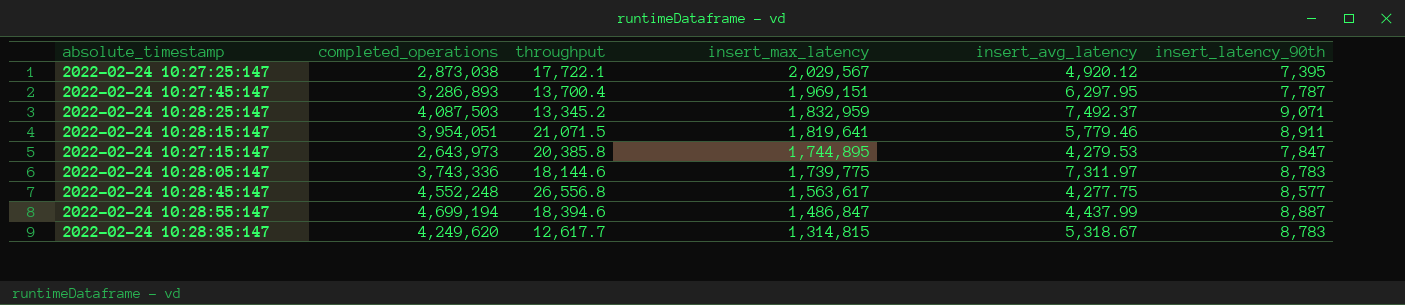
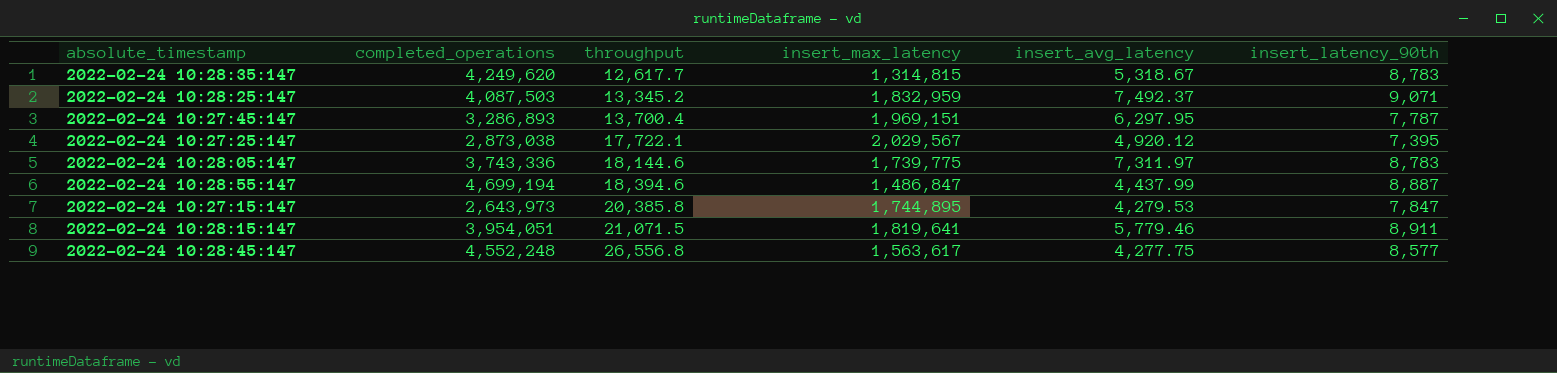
row order: insert_max_latency descending -> throughput ascending

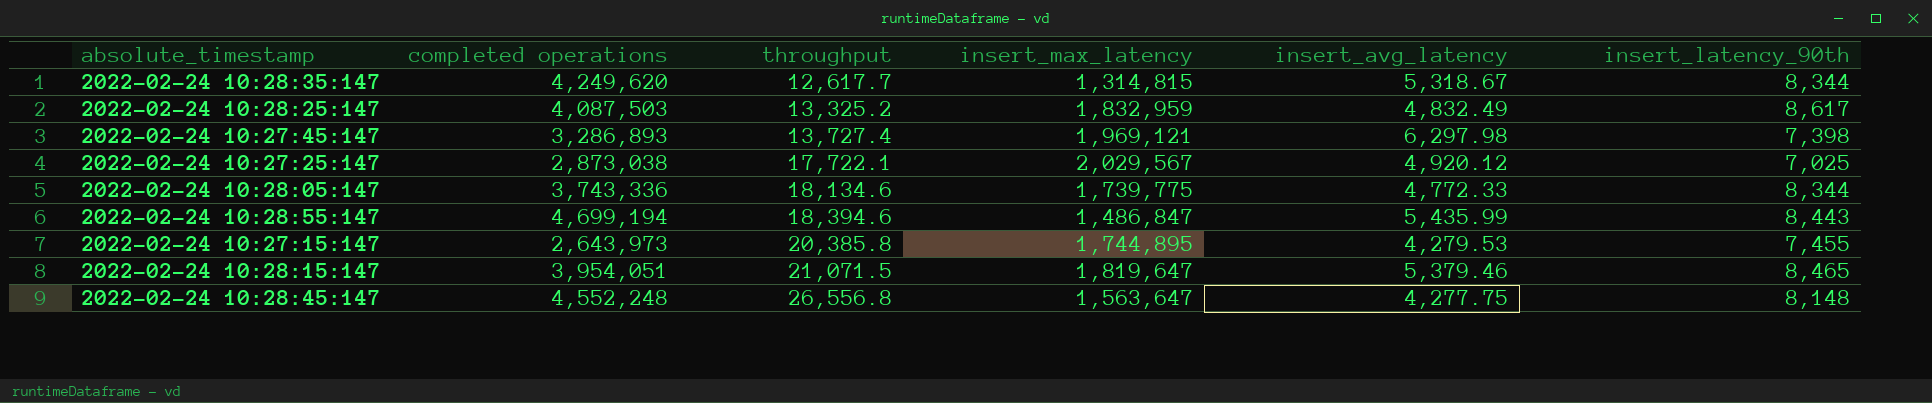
column name: completed_operations -> completed operations
2022-02-24 10:28:35:147 | insert_latency_90th: 8,783 -> 8,344
2022-02-24 10:28:25:147 | throughput: 13,345.2 -> 13,325.2
2022-02-24 10:28:25:147 | insert_avg_latency: 7,492.37 -> 4,832.49
2022-02-24 10:28:25:147 | insert_latency_90th: 9,071 -> 8,617
2022-02-24 10:27:45:147 | throughput: 13,700.4 -> 13,727.4
2022-02-24 10:27:45:147 | insert_max_latency: 1,969,151 -> 1,969,121
2022-02-24 10:27:45:147 | insert_avg_latency: 6,297.95 -> 6,297.98
2022-02-24 10:27:45:147 | insert_latency_90th: 7,787 -> 7,398
2022-02-24 10:27:25:147 | insert_latency_90th: 7,395 -> 7,025
2022-02-24 10:28:05:147 | throughput: 18,144.6 -> 18,134.6
2022-02-24 10:28:05:147 | insert_avg_latency: 7,311.97 -> 4,772.33
2022-02-24 10:28:05:147 | insert_latency_90th: 8,783 -> 8,344
2022-02-24 10:28:55:147 | insert_avg_latency: 4,437.99 -> 5,435.99
2022-02-24 10:28:55:147 | insert_latency_90th: 8,887 -> 8,443
2022-02-24 10:27:15:147 | insert_latency_90th: 7,847 -> 7,455
2022-02-24 10:28:15:147 | insert_max_latency: 1,819,641 -> 1,819,647
2022-02-24 10:28:15:147 | insert_avg_latency: 5,779.46 -> 5,379.46
2022-02-24 10:28:15:147 | insert_latency_90th: 8,911 -> 8,465
2022-02-24 10:28:45:147 | insert_max_latency: 1,563,617 -> 1,563,647
2022-02-24 10:28:45:147 | insert_latency_90th: 8,577 -> 8,148

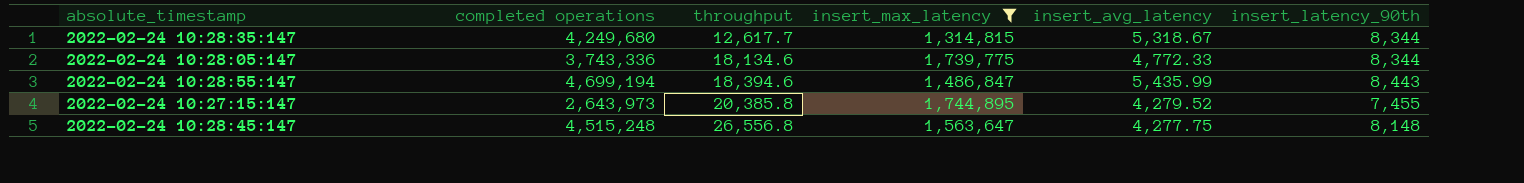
filter: none -> insert_max_latency <= 1,744,895
2022-02-24 10:28:35:147 | completed operations: 4,249,620 -> 4,249,680
2022-02-24 10:27:15:147 | insert_avg_latency: 4,279.53 -> 4,279.52
2022-02-24 10:28:45:147 | completed operations: 4,552,248 -> 4,515,248

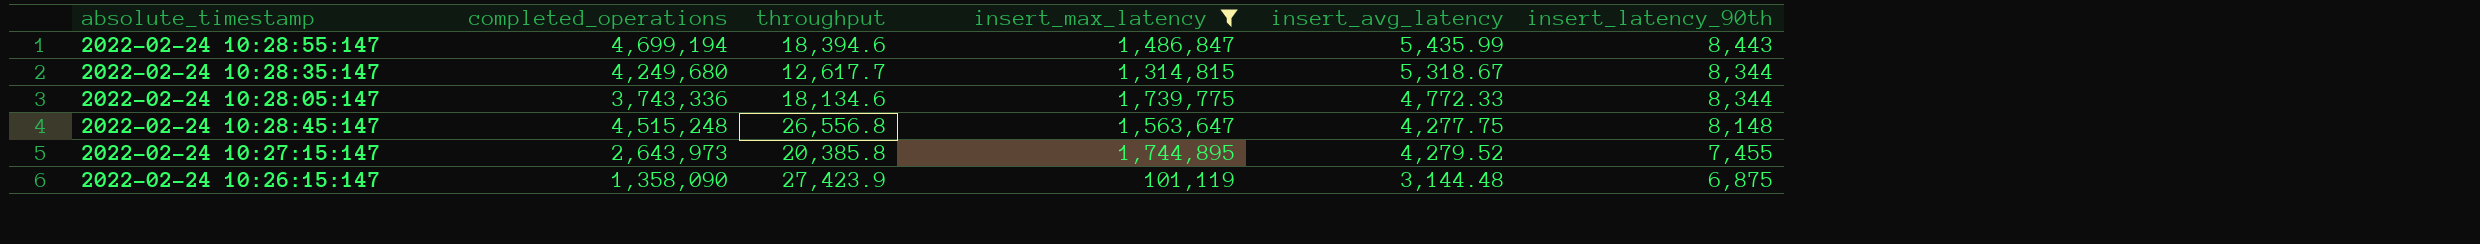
row order: throughput ascending -> insert_latency_90th descending
column name: completed operations -> completed_operations
row 2022-02-24 10:26:15:147: none -> 1,358,090 | 27,423.9 | 101,119 | 3,144.48 | 6,875

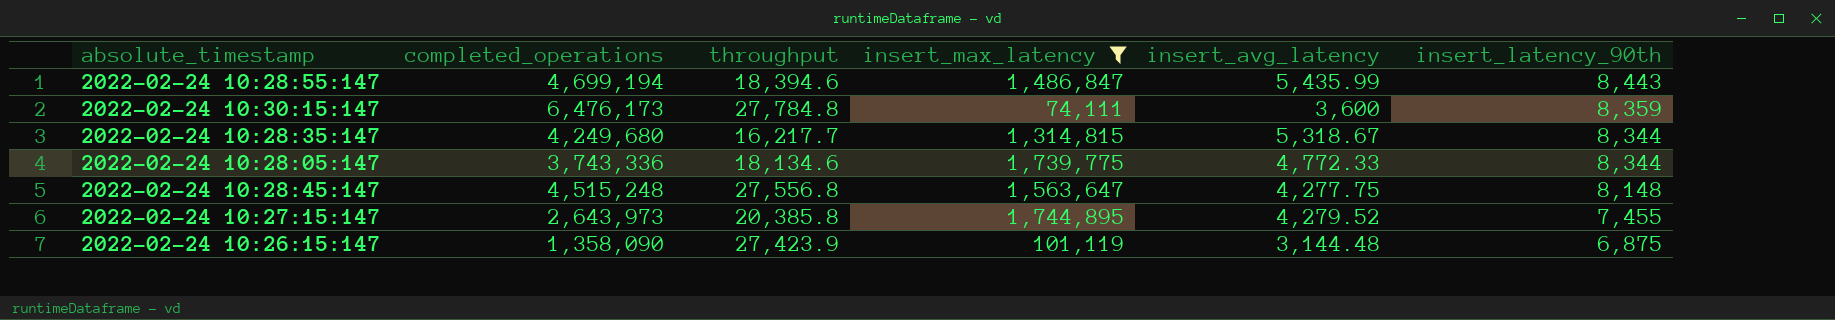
row 2022-02-24 10:30:15:147: none -> 6,476,173 | 27,784.8 | 74,111 | 3,600 | 8,359
2022-02-24 10:28:35:147 | throughput: 12,617.7 -> 16,217.7
2022-02-24 10:28:45:147 | throughput: 26,556.8 -> 27,556.8

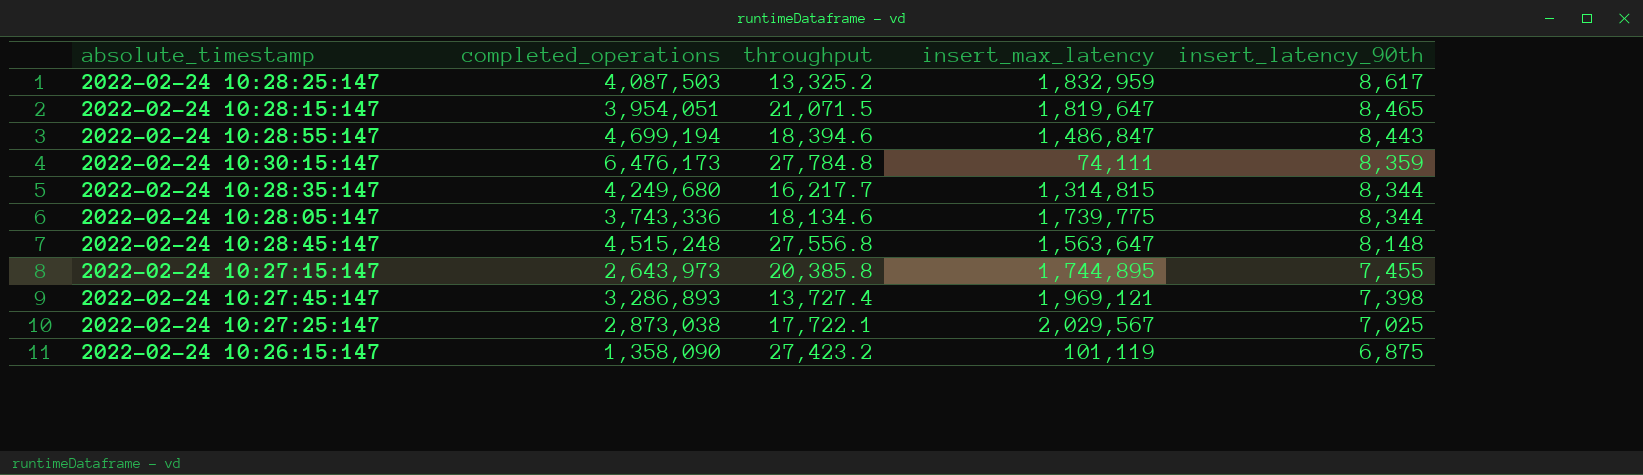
filter: insert_max_latency <= 1,744,895 -> none
column insert_avg_latency | position: 5 -> none
2022-02-24 10:26:15:147 | throughput: 27,423.9 -> 27,423.2

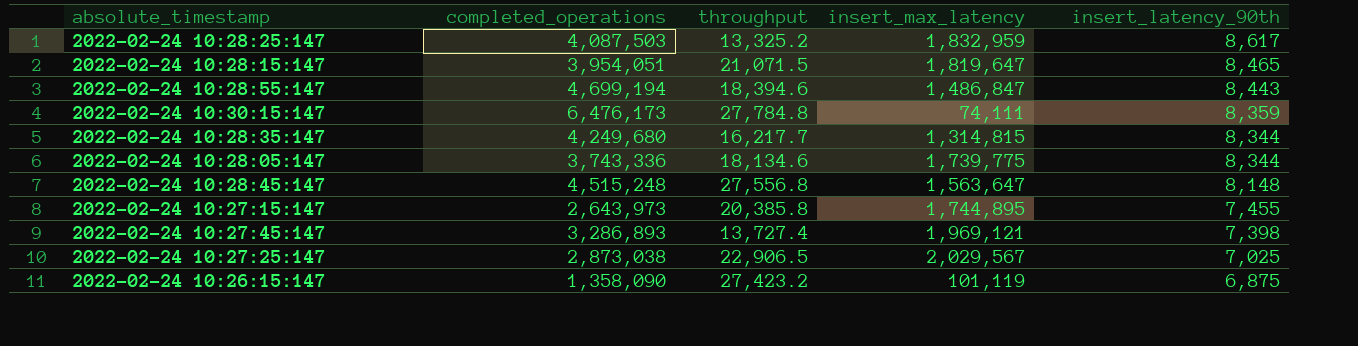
2022-02-24 10:27:25:147 | throughput: 17,722.1 -> 22,906.5

